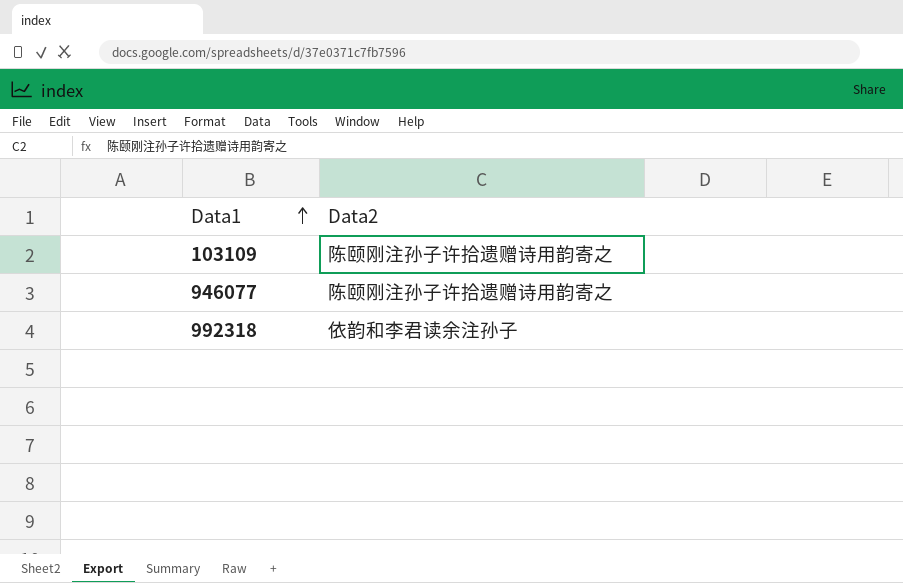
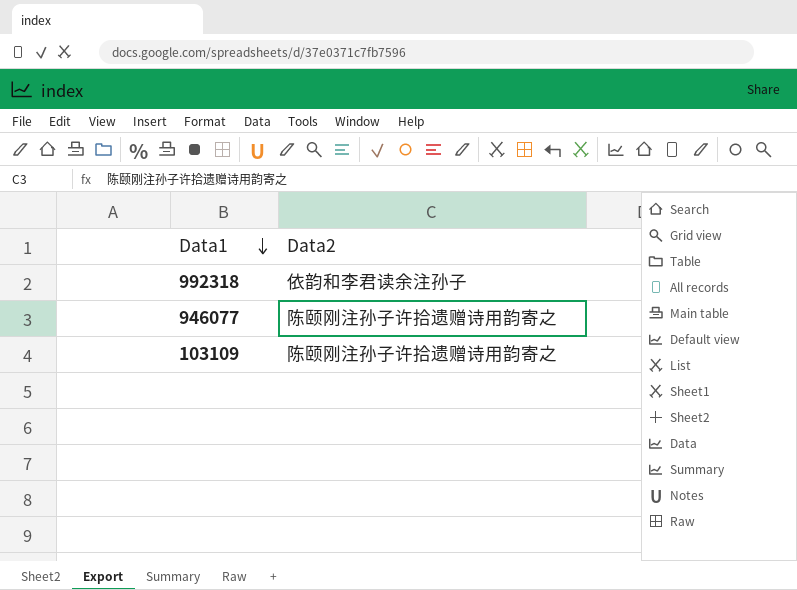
row order: Data1 ascending -> Data1 descending

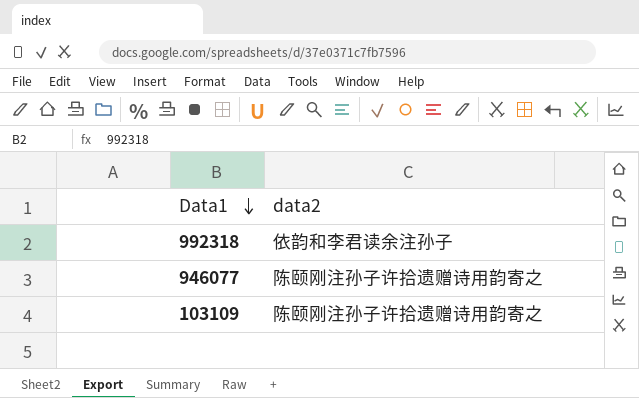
column name: Data2 -> data2

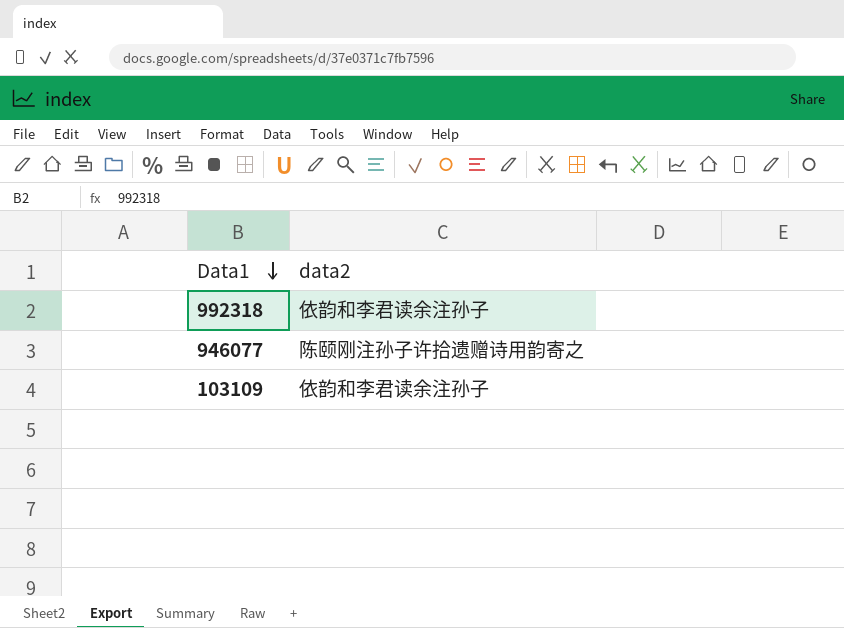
103109 | data2: 陈颐刚注孙子许拾遗赠诗用韵寄之 -> 依韵和李君读余注孙子

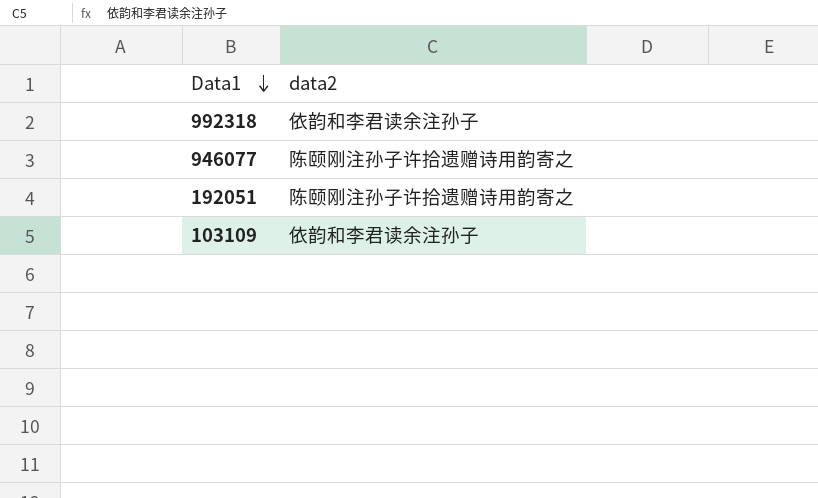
row 192051: none -> 陈颐刚注孙子许拾遗赠诗用韵寄之

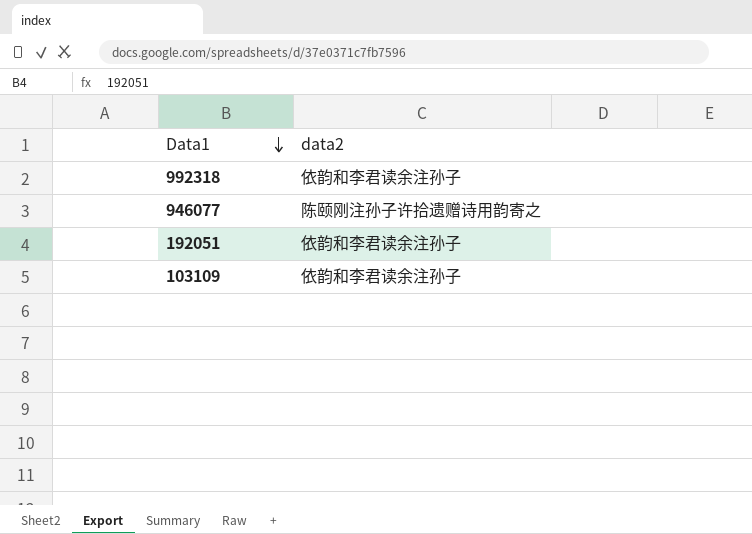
192051 | data2: 陈颐刚注孙子许拾遗赠诗用韵寄之 -> 依韵和李君读余注孙子

